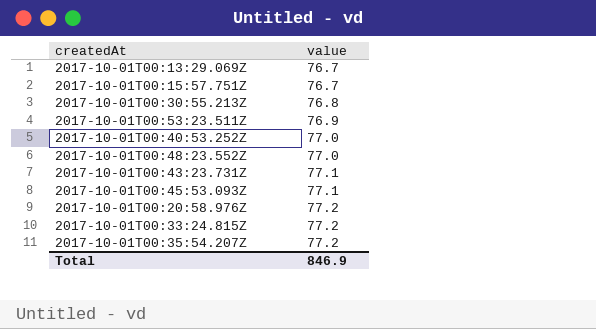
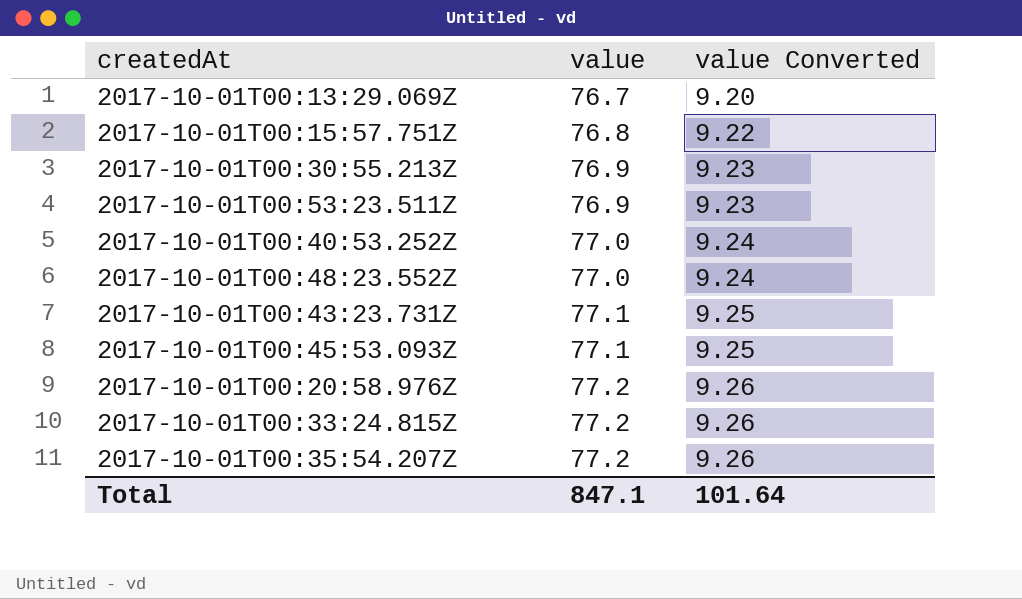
column value Converted | formula: none -> [value] * 0.12
2017-10-01T00:15:57.751Z | value: 76.7 -> 76.8
2017-10-01T00:30:55.213Z | value: 76.8 -> 76.9
Total | value: 846.9 -> 847.1

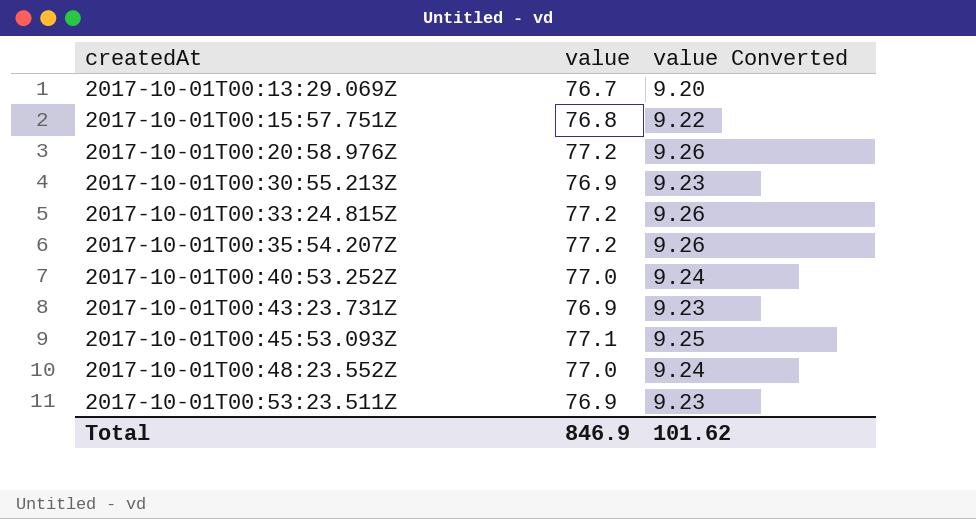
row order: value ascending -> createdAt ascending
2017-10-01T00:43:23.731Z | value: 77.1 -> 76.9
2017-10-01T00:43:23.731Z | value Converted: 9.25 -> 9.23
Total | value: 847.1 -> 846.9
Total | value Converted: 101.64 -> 101.62

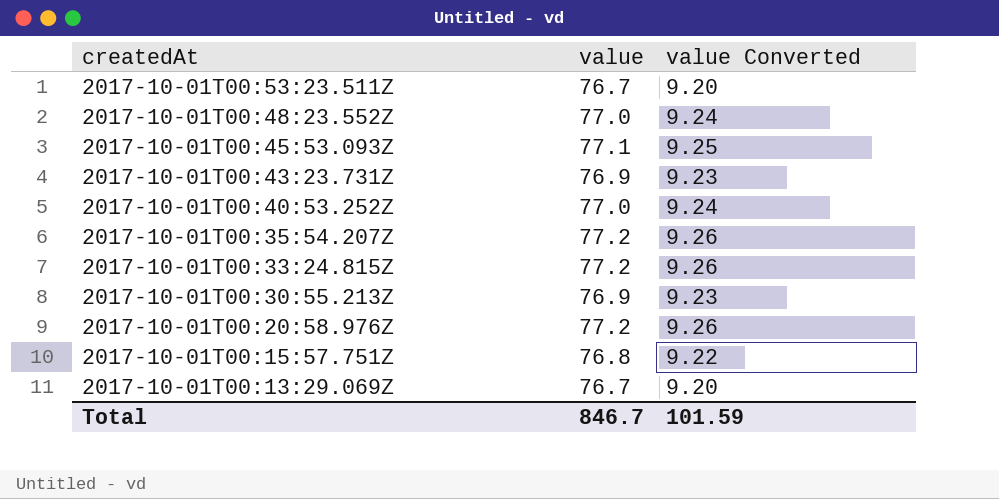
row order: createdAt ascending -> createdAt descending
2017-10-01T00:53:23.511Z | value: 76.9 -> 76.7
2017-10-01T00:53:23.511Z | value Converted: 9.23 -> 9.20
Total | value: 846.9 -> 846.7
Total | value Converted: 101.62 -> 101.59

